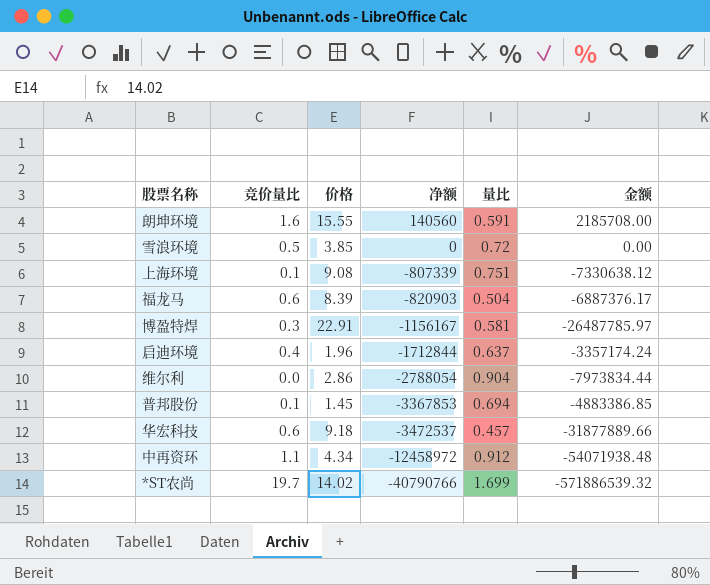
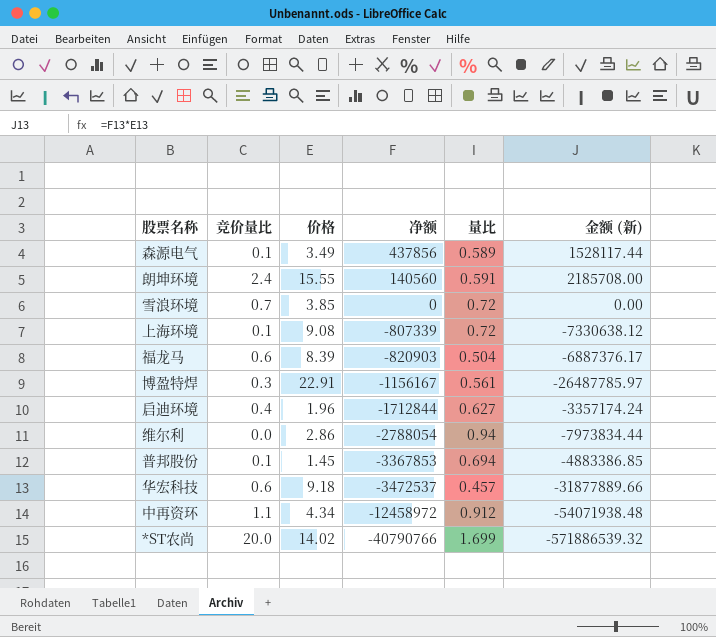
column name: 金额 -> 金额 (新)
row 森源电气: none -> 0.1 | 3.49 | 437856 | 0.589 | 1528117.44
朗坤环境 | 竞价量比: 1.6 -> 2.4
雪浪环境 | 竞价量比: 0.5 -> 0.7
上海环境 | 量比: 0.751 -> 0.72
博盈特焊 | 量比: 0.581 -> 0.561
启迪环境 | 量比: 0.637 -> 0.627
维尔利 | 量比: 0.904 -> 0.94
*ST农尚 | 竞价量比: 19.7 -> 20.0

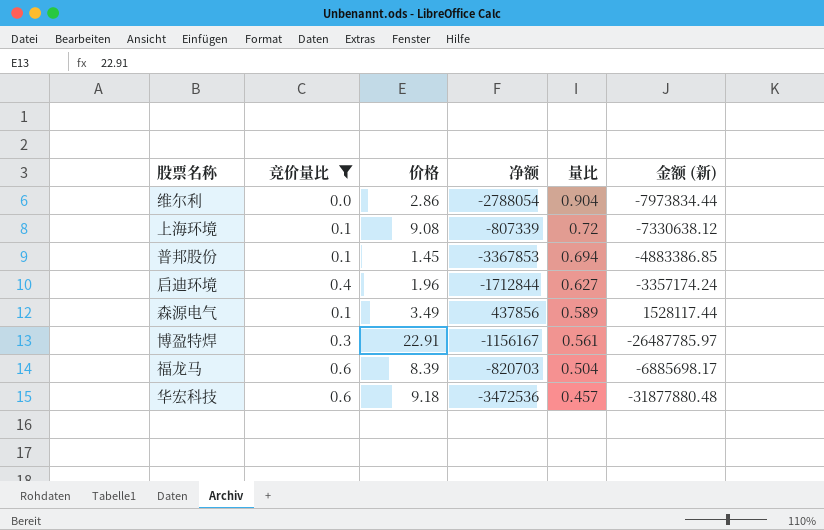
filter: none -> 竞价量比 <= 0.6
row order: 净额 descending -> 量比 descending
维尔利 | 量比: 0.94 -> 0.904
福龙马 | 净额: -820903 -> -820703
福龙马 | 金额 (新): -6887376.17 -> -6885698.17
华宏科技 | 净额: -3472537 -> -3472536
华宏科技 | 金额 (新): -31877889.66 -> -31877880.48

